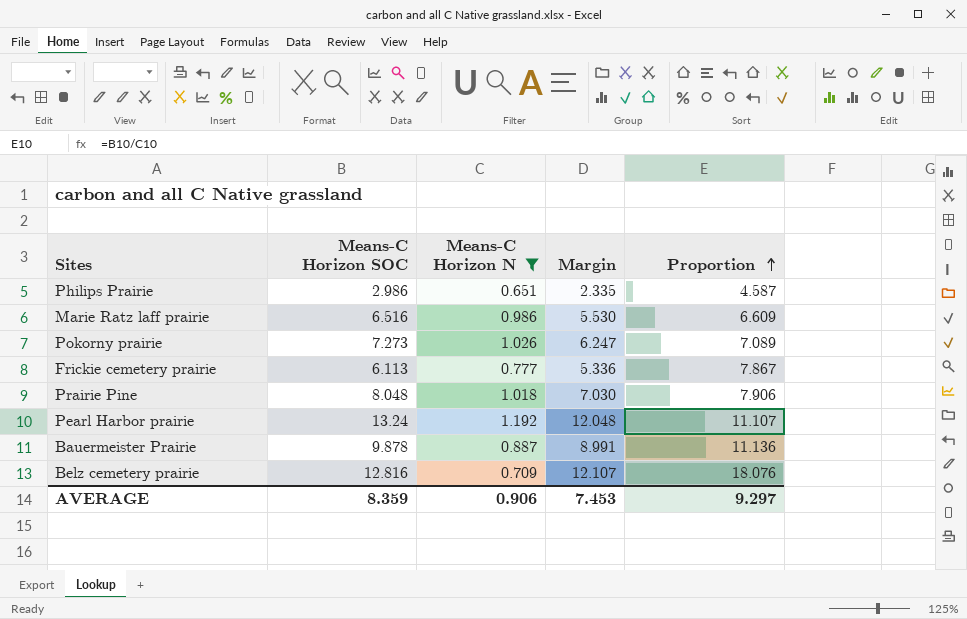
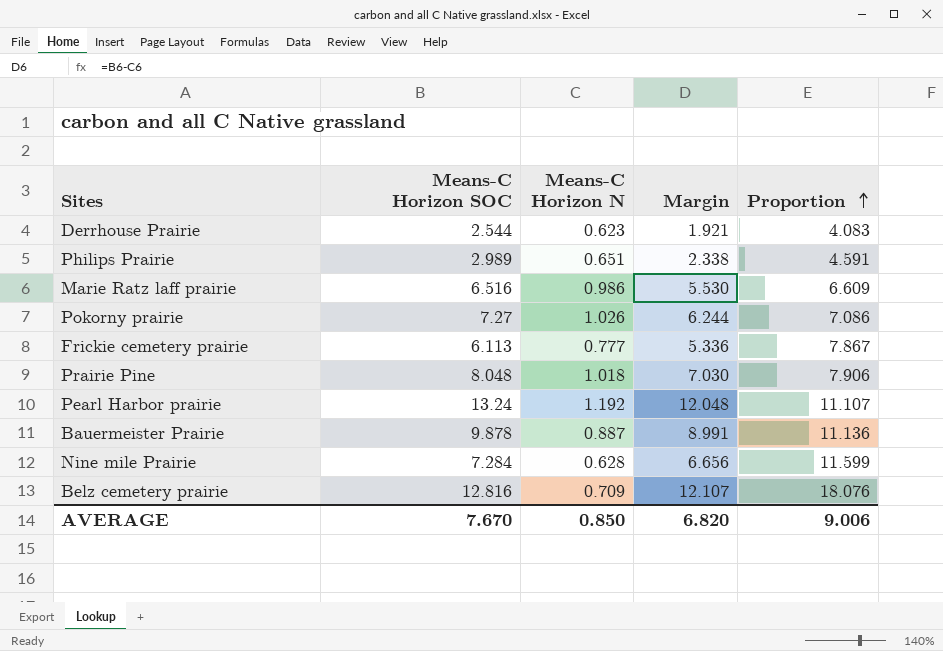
filter: Means-C Horizon N >= 0.651 -> none
Philips Prairie | Means-C Horizon SOC: 2.986 -> 2.989
Philips Prairie | Margin: 2.335 -> 2.338
Philips Prairie | Proportion: 4.587 -> 4.591
Pokorny prairie | Means-C Horizon SOC: 7.273 -> 7.27
Pokorny prairie | Margin: 6.247 -> 6.244
Pokorny prairie | Proportion: 7.089 -> 7.086
AVERAGE | Means-C Horizon SOC: 8.359 -> 7.670
AVERAGE | Means-C Horizon N: 0.906 -> 0.850
AVERAGE | Margin: 7.453 -> 6.820
AVERAGE | Proportion: 9.297 -> 9.006

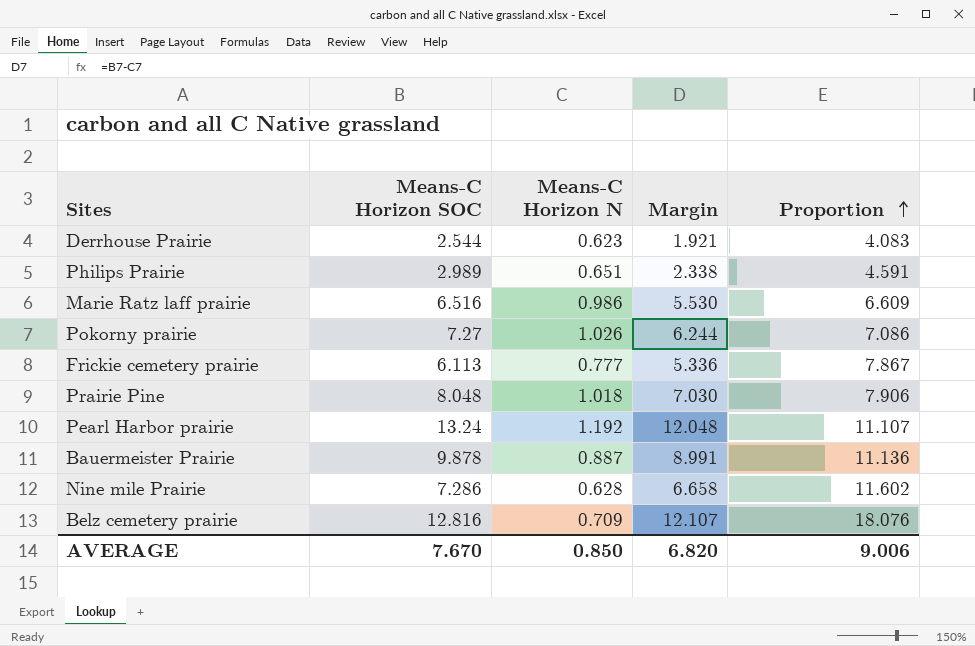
Nine mile Prairie | Means-C Horizon SOC: 7.284 -> 7.286
Nine mile Prairie | Margin: 6.656 -> 6.658
Nine mile Prairie | Proportion: 11.599 -> 11.602

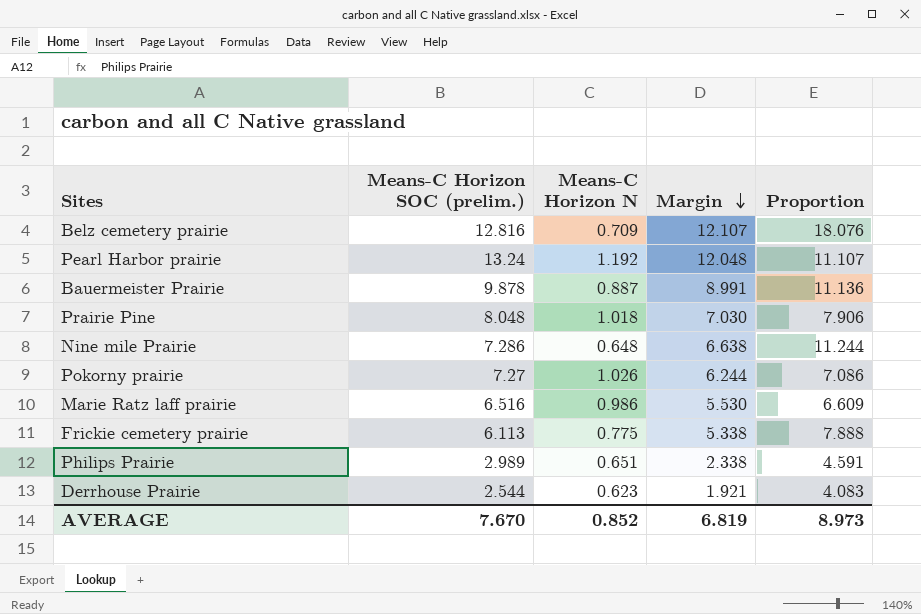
row order: Proportion ascending -> Margin descending
column name: Means-C Horizon SOC -> Means-C Horizon SOC (prelim.)
Nine mile Prairie | Means-C Horizon N: 0.628 -> 0.648
Nine mile Prairie | Margin: 6.658 -> 6.638
Nine mile Prairie | Proportion: 11.602 -> 11.244
Frickie cemetery prairie | Means-C Horizon N: 0.777 -> 0.775
Frickie cemetery prairie | Margin: 5.336 -> 5.338
Frickie cemetery prairie | Proportion: 7.867 -> 7.888
AVERAGE | Means-C Horizon N: 0.850 -> 0.852
AVERAGE | Margin: 6.820 -> 6.819
AVERAGE | Proportion: 9.006 -> 8.973

